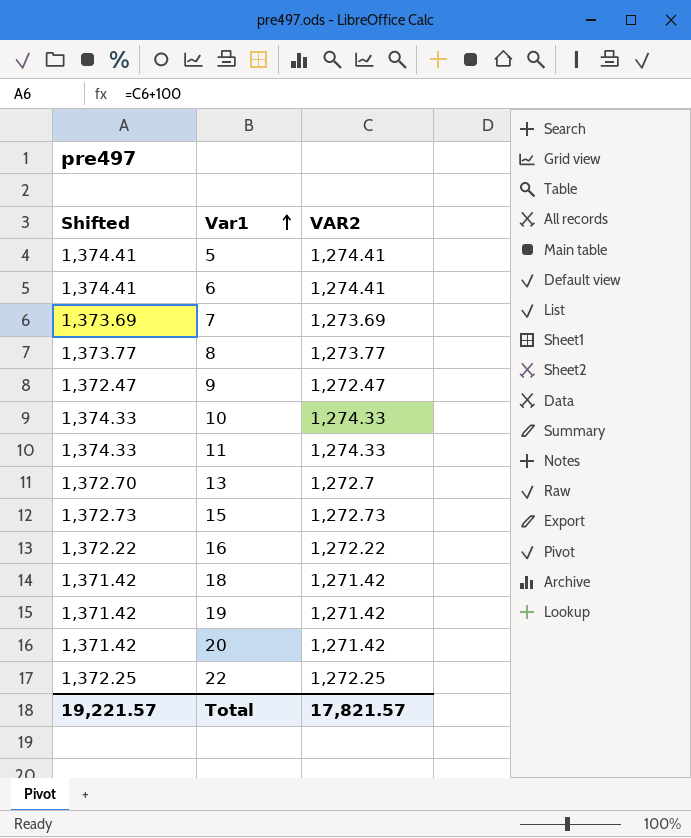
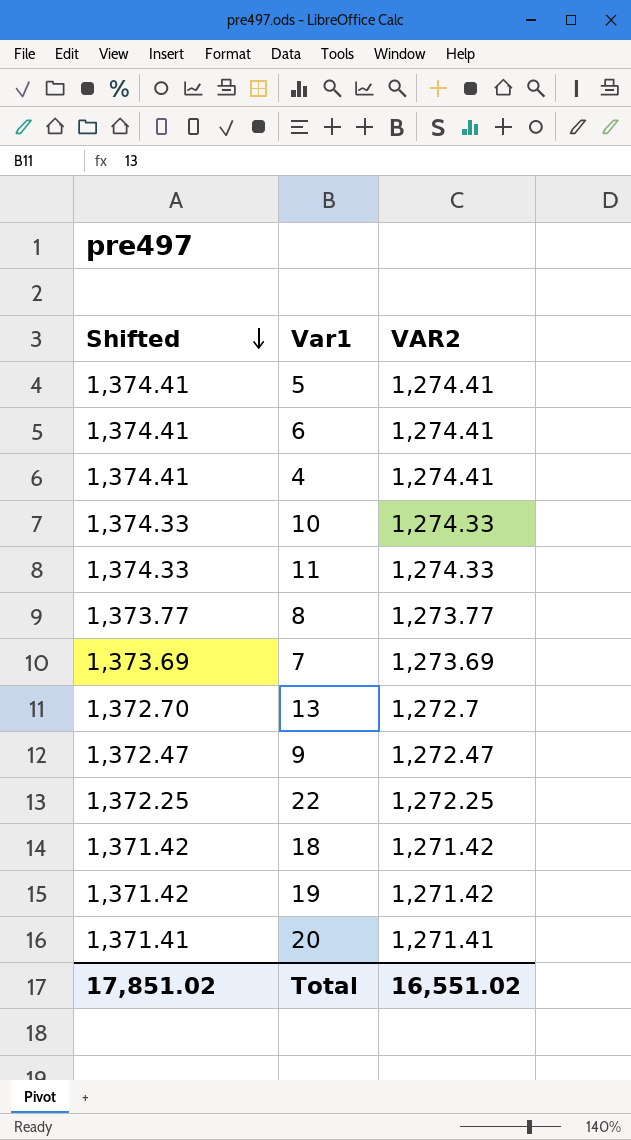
row order: Var1 ascending -> Shifted descending
row 15: 1,372.73 | 1,272.73 -> none
row 16: 1,372.22 | 1,272.22 -> none
row 4: none -> 1,374.41 | 1,274.41
20 | Shifted: 1,371.42 -> 1,371.41
20 | VAR2: 1,271.42 -> 1,271.41
Total | Shifted: 19,221.57 -> 17,851.02
Total | VAR2: 17,821.57 -> 16,551.02

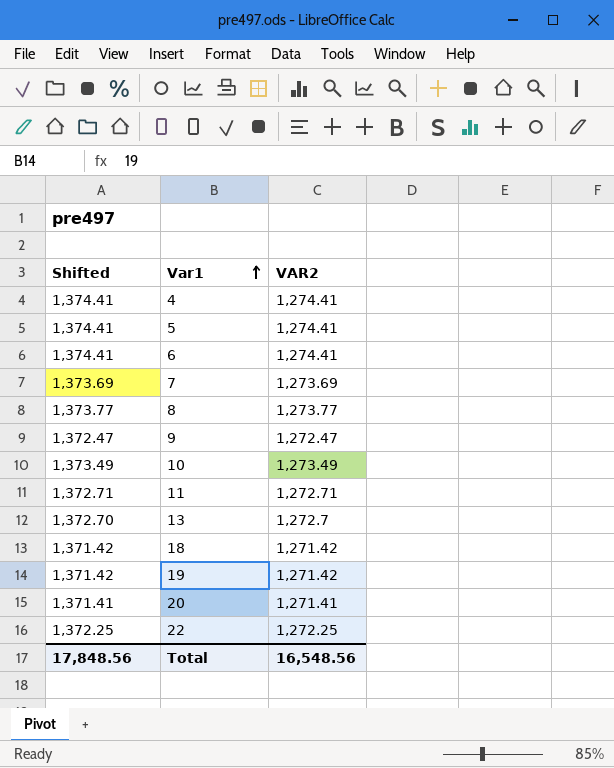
row order: Shifted descending -> Var1 ascending
10 | Shifted: 1,374.33 -> 1,373.49
10 | VAR2: 1,274.33 -> 1,273.49
11 | Shifted: 1,374.33 -> 1,372.71
11 | VAR2: 1,274.33 -> 1,272.71
Total | Shifted: 17,851.02 -> 17,848.56
Total | VAR2: 16,551.02 -> 16,548.56

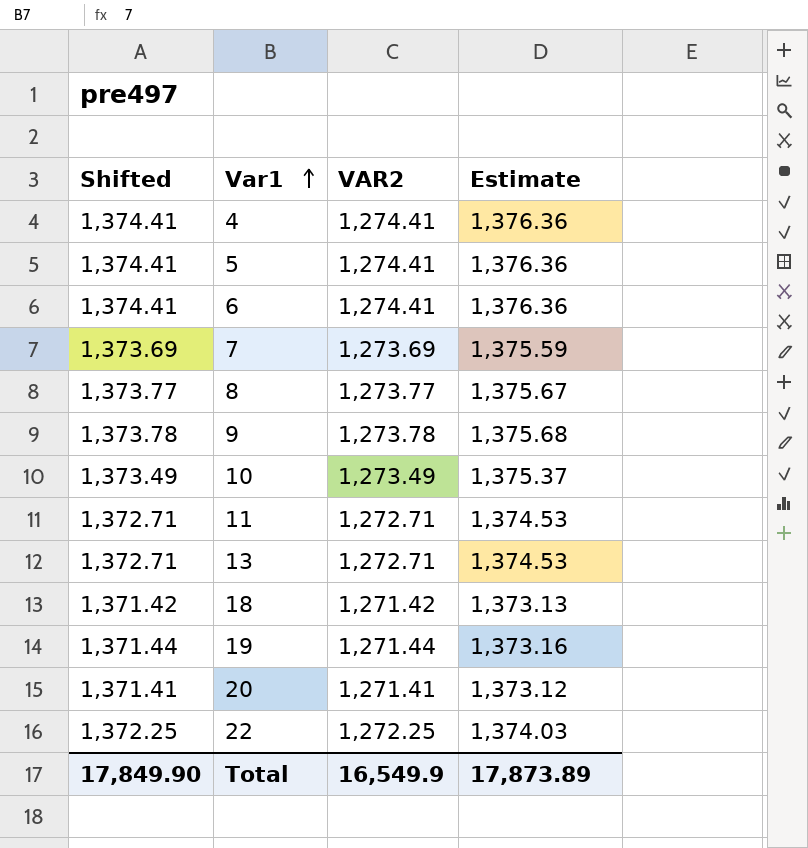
column Estimate | formula: none -> [VAR2] * 1.08
9 | Shifted: 1,372.47 -> 1,373.78
9 | VAR2: 1,272.47 -> 1,273.78
13 | Shifted: 1,372.70 -> 1,372.71
13 | VAR2: 1,272.7 -> 1,272.71
19 | Shifted: 1,371.42 -> 1,371.44
19 | VAR2: 1,271.42 -> 1,271.44
Total | Shifted: 17,848.56 -> 17,849.90
Total | VAR2: 16,548.56 -> 16,549.9

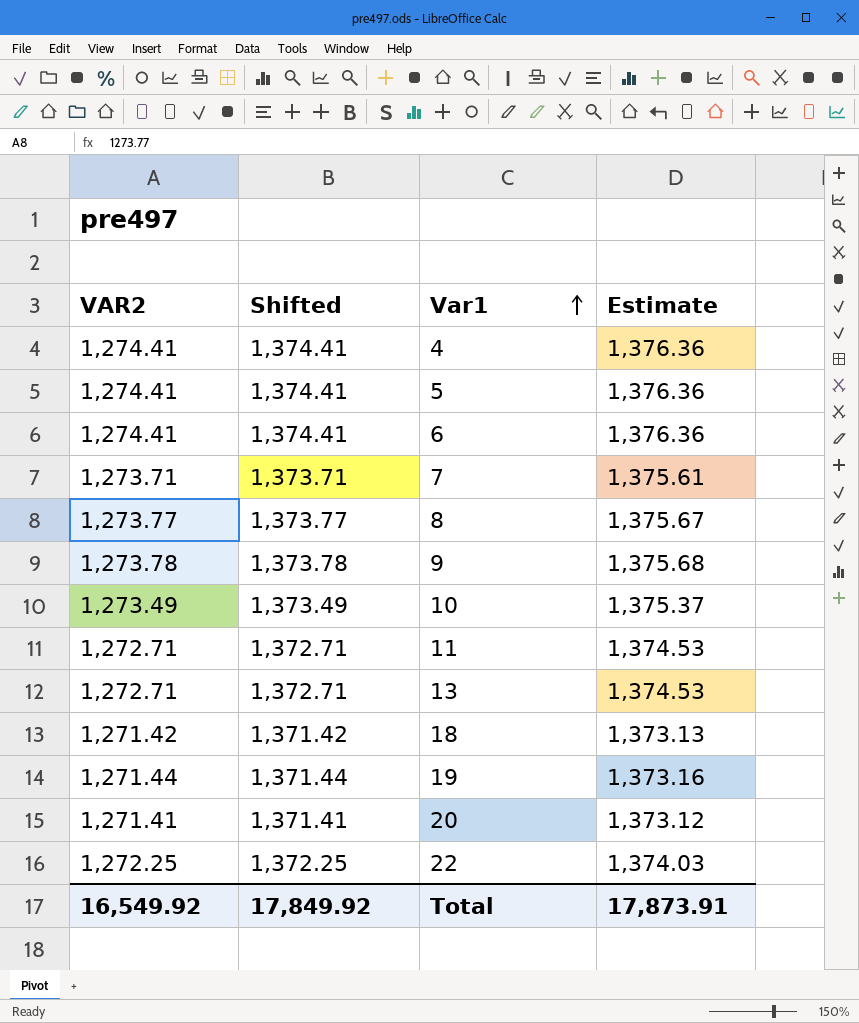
column VAR2 | position: 3 -> 1
7 | VAR2: 1,273.69 -> 1,273.71
7 | Shifted: 1,373.69 -> 1,373.71
7 | Estimate: 1,375.59 -> 1,375.61
Total | VAR2: 16,549.9 -> 16,549.92
Total | Shifted: 17,849.90 -> 17,849.92
Total | Estimate: 17,873.89 -> 17,873.91

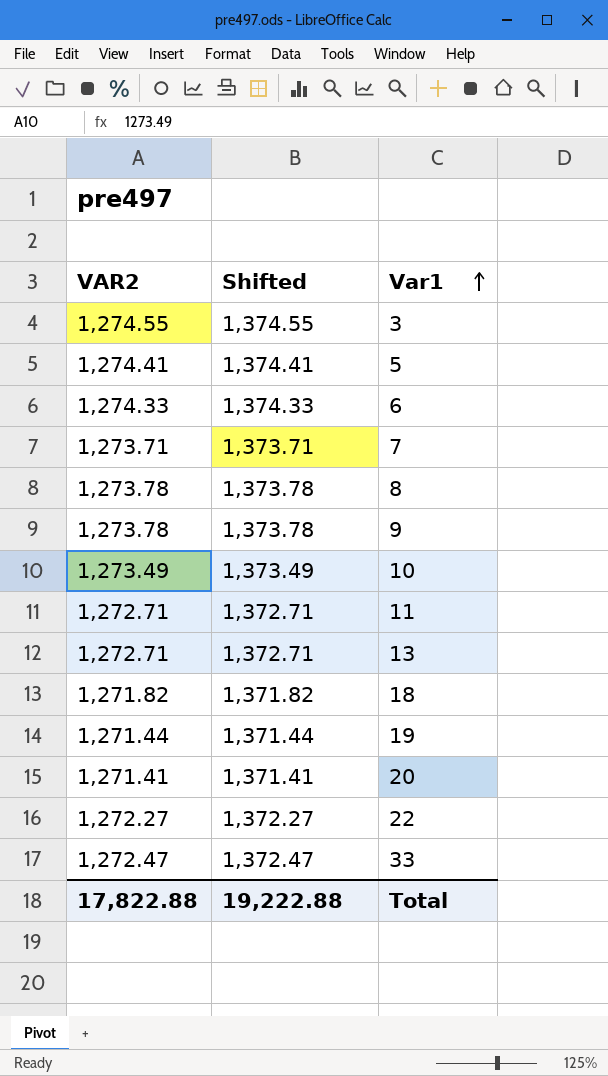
column Estimate | formula: [VAR2] * 1.08 -> none
row 4: 1,274.41 | 1,374.41 | 1,376.36 -> none
row 3: none -> 1,274.55 | 1,374.55
6 | VAR2: 1,274.41 -> 1,274.33
6 | Shifted: 1,374.41 -> 1,374.33
8 | VAR2: 1,273.77 -> 1,273.78
8 | Shifted: 1,373.77 -> 1,373.78
18 | VAR2: 1,271.42 -> 1,271.82
18 | Shifted: 1,371.42 -> 1,371.82
22 | VAR2: 1,272.25 -> 1,272.27
22 | Shifted: 1,372.25 -> 1,372.27
row 33: none -> 1,272.47 | 1,372.47
Total | VAR2: 16,549.92 -> 17,822.88
Total | Shifted: 17,849.92 -> 19,222.88

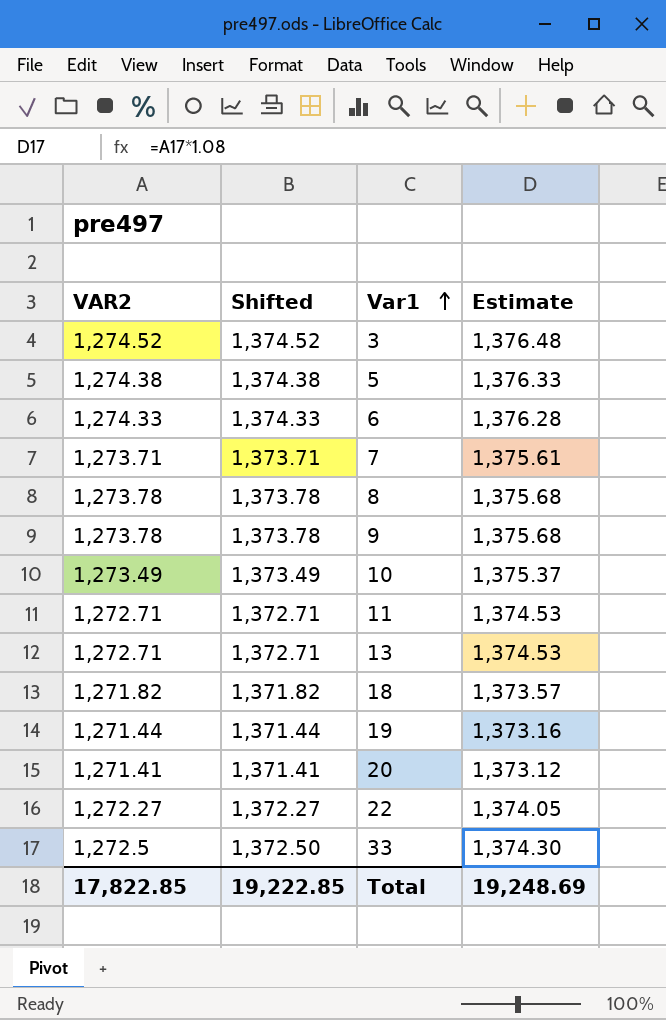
column Estimate | formula: none -> [VAR2] * 1.08
3 | VAR2: 1,274.55 -> 1,274.52
3 | Shifted: 1,374.55 -> 1,374.52
5 | VAR2: 1,274.41 -> 1,274.38
5 | Shifted: 1,374.41 -> 1,374.38
33 | VAR2: 1,272.47 -> 1,272.5
33 | Shifted: 1,372.47 -> 1,372.50
Total | VAR2: 17,822.88 -> 17,822.85
Total | Shifted: 19,222.88 -> 19,222.85

